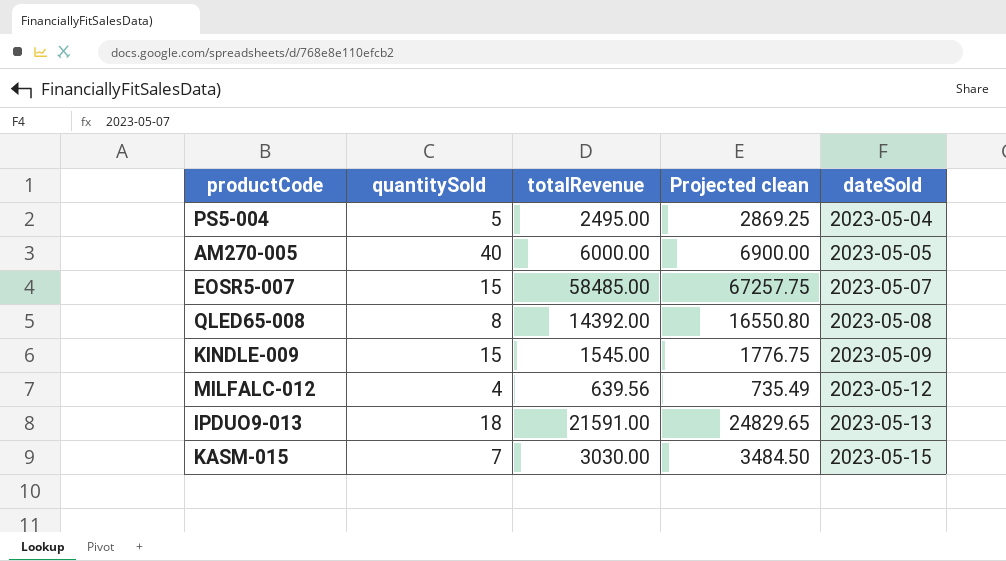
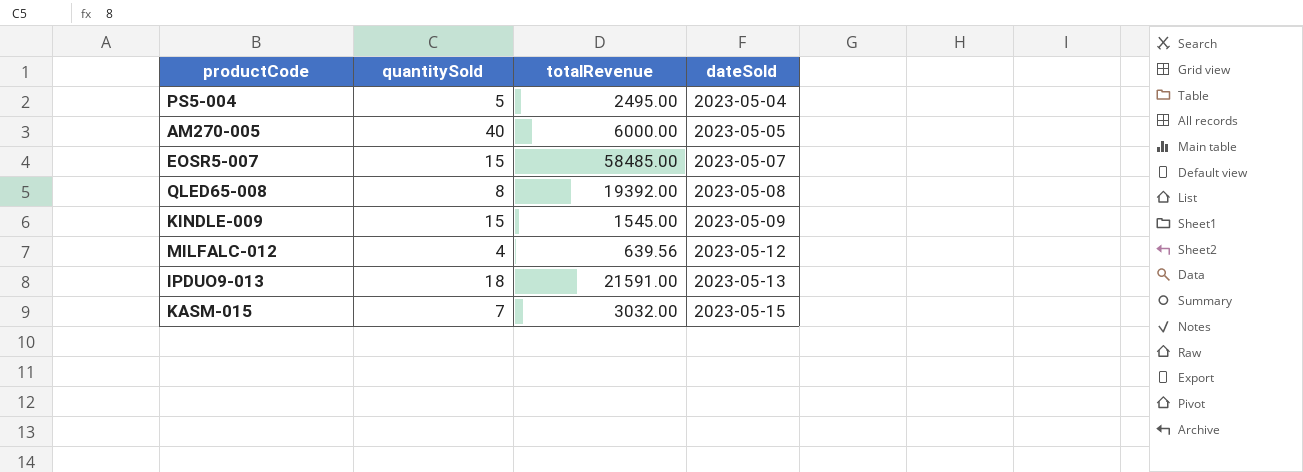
column Projected clean | formula: [totalRevenue] * 1.15 -> none
QLED65-008 | totalRevenue: 14392.00 -> 19392.00
KASM-015 | totalRevenue: 3030.00 -> 3032.00

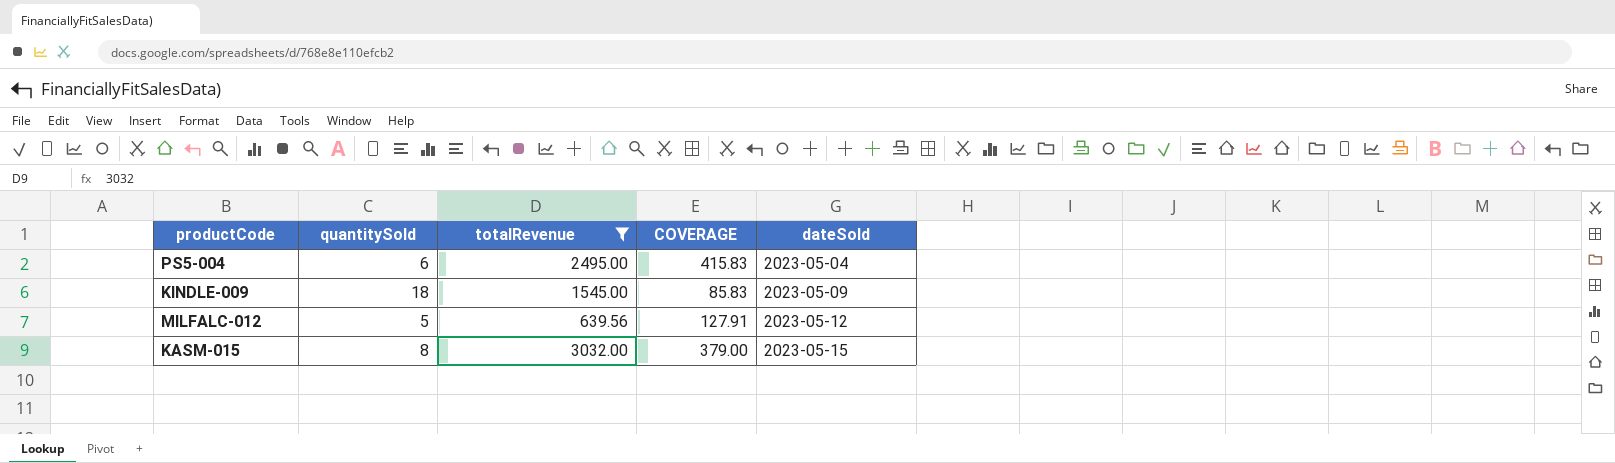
filter: none -> totalRevenue <= 3032.00
column COVERAGE | formula: none -> [totalRevenue] / [quantitySold]
PS5-004 | quantitySold: 5 -> 6
KINDLE-009 | quantitySold: 15 -> 18
MILFALC-012 | quantitySold: 4 -> 5
KASM-015 | quantitySold: 7 -> 8

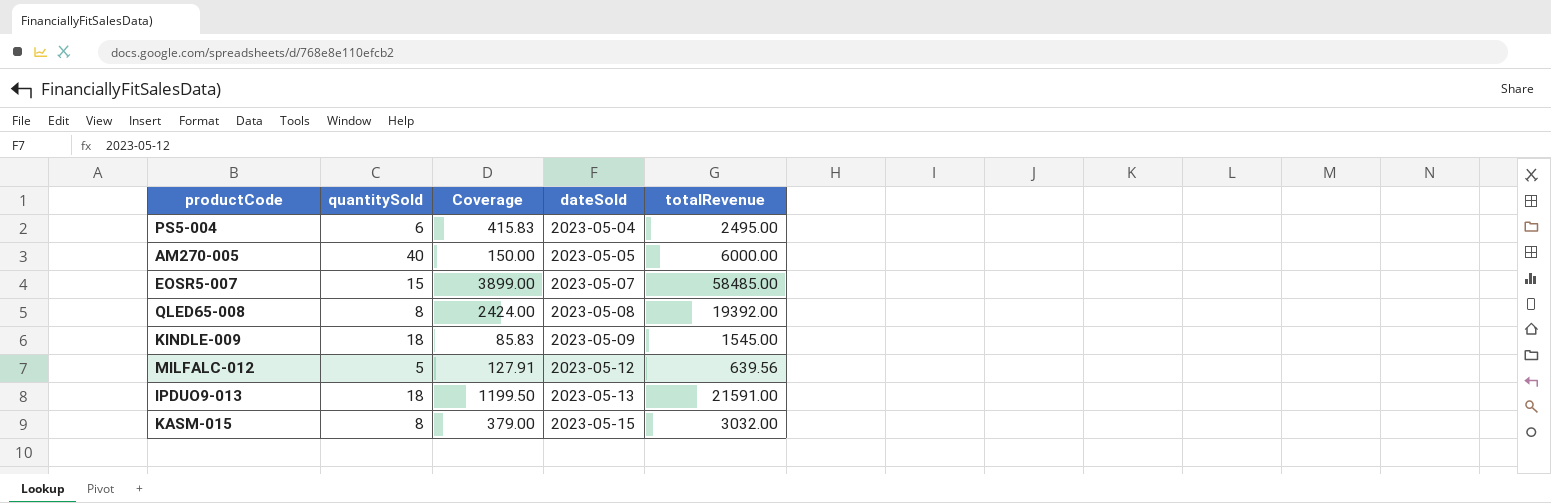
filter: totalRevenue <= 3032.00 -> none
column name: COVERAGE -> Coverage
column totalRevenue | position: 3 -> 5

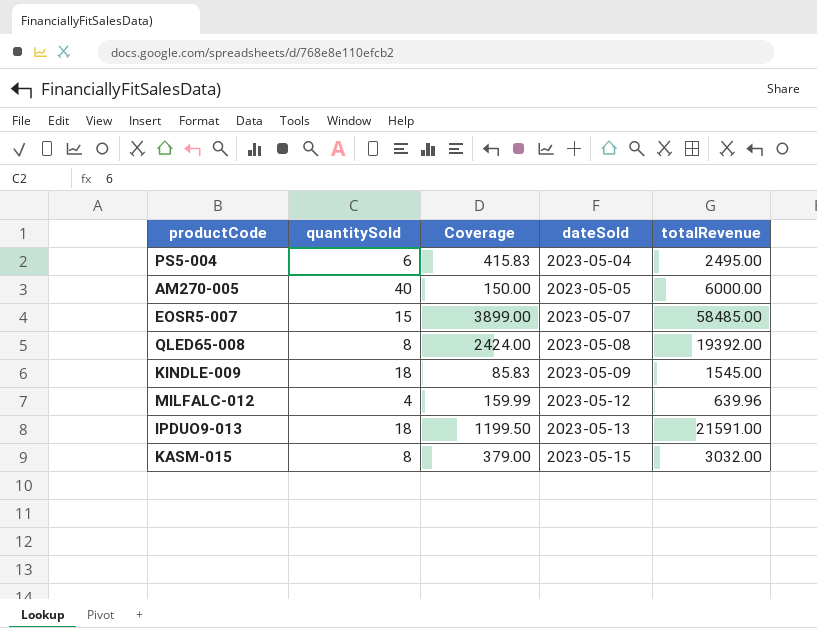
MILFALC-012 | quantitySold: 5 -> 4
MILFALC-012 | Coverage: 127.91 -> 159.99
MILFALC-012 | totalRevenue: 639.56 -> 639.96

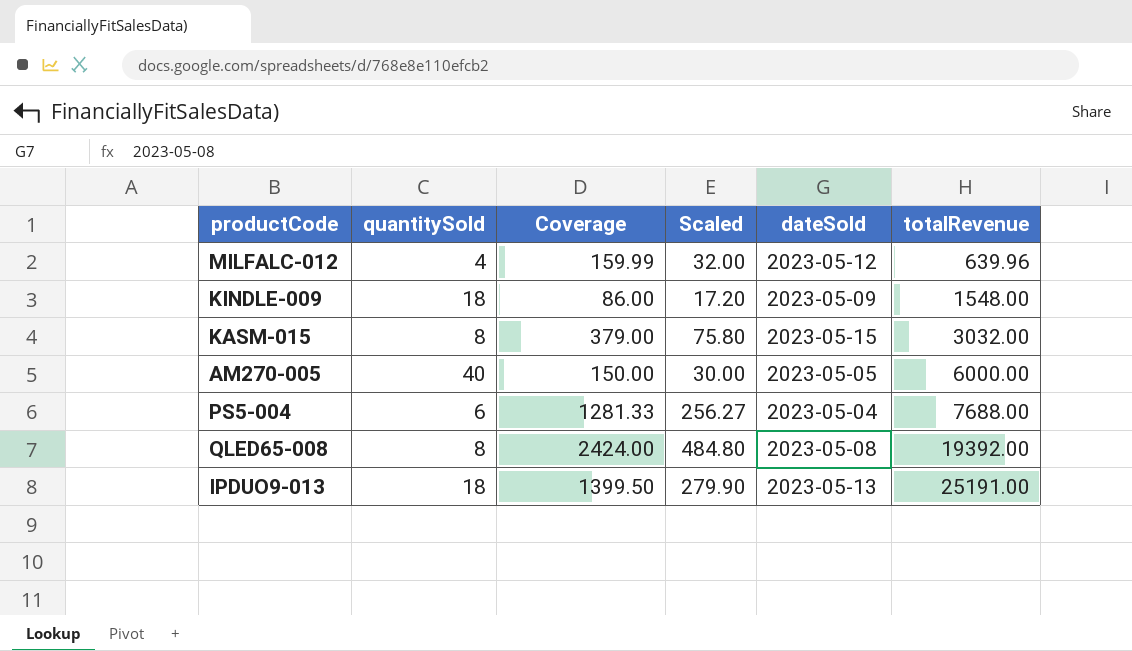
row order: dateSold ascending -> totalRevenue ascending
column Scaled | formula: none -> [Coverage] * 0.2
row EOSR5-007: 15 | 3899.00 | 2023-05-07 | 58485.00 -> none
KINDLE-009 | Coverage: 85.83 -> 86.00
KINDLE-009 | totalRevenue: 1545.00 -> 1548.00
PS5-004 | Coverage: 415.83 -> 1281.33
PS5-004 | totalRevenue: 2495.00 -> 7688.00
IPDUO9-013 | Coverage: 1199.50 -> 1399.50
IPDUO9-013 | totalRevenue: 21591.00 -> 25191.00

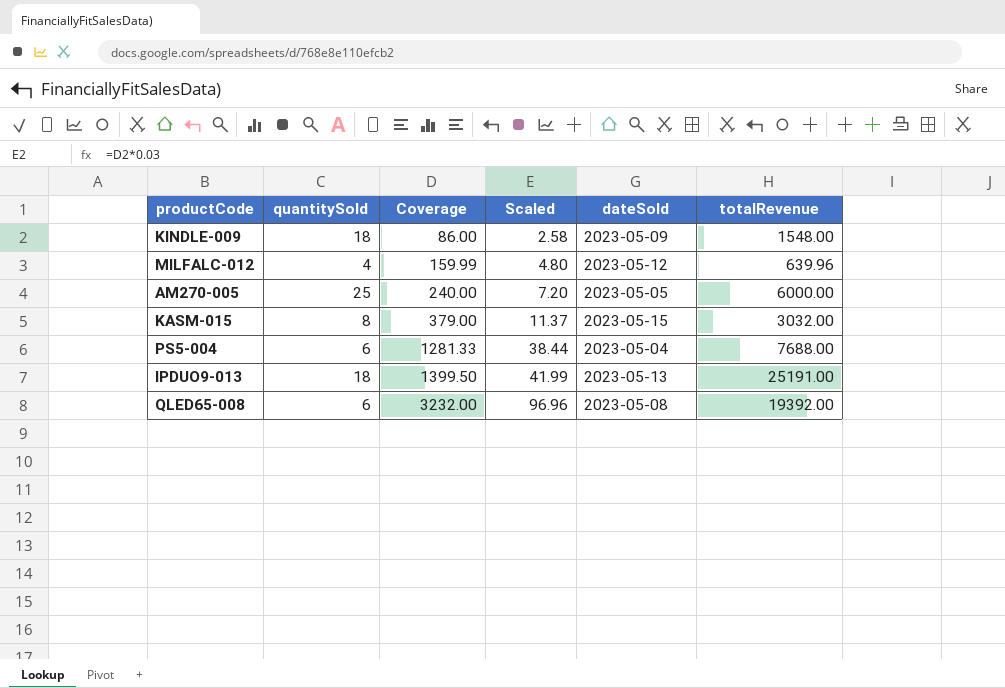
row order: totalRevenue ascending -> Coverage ascending
column Scaled | formula: [Coverage] * 0.2 -> [Coverage] * 0.03
AM270-005 | quantitySold: 40 -> 25
AM270-005 | Coverage: 150.00 -> 240.00
QLED65-008 | quantitySold: 8 -> 6
QLED65-008 | Coverage: 2424.00 -> 3232.00

